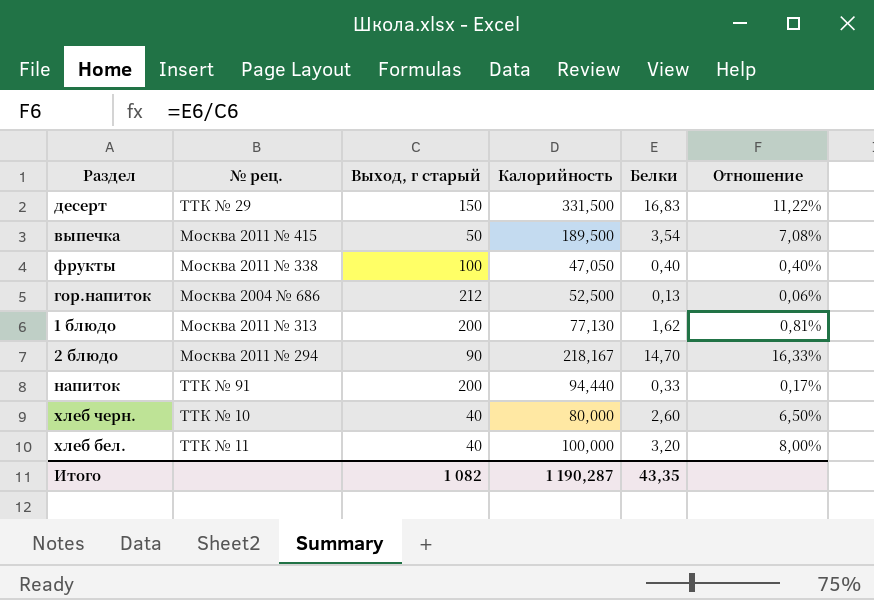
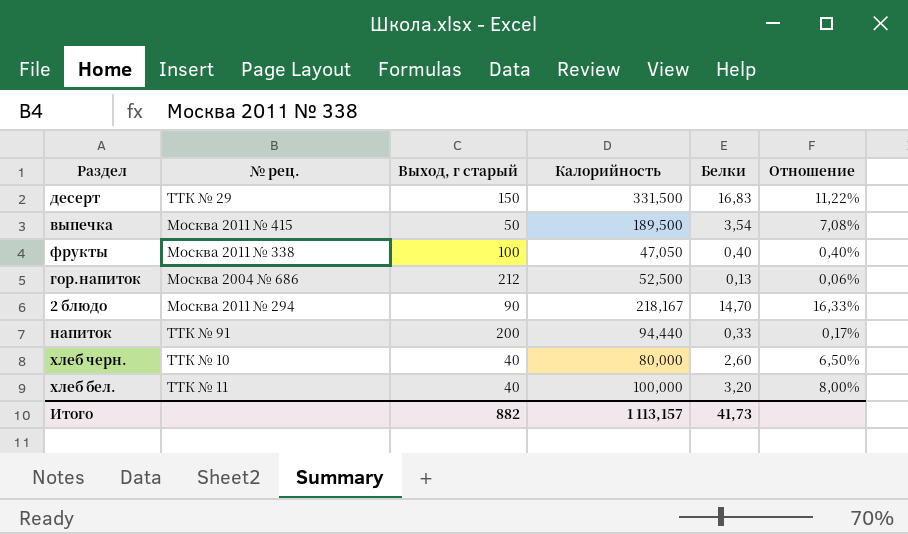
row 1 блюдо: Москва 2011 № 313 | 200 | 77,130 | 1,62 | 0,81% -> none
Итого | Выход, г старый: 1 082 -> 882
Итого | Калорийность: 1 190,287 -> 1 113,157
Итого | Белки: 43,35 -> 41,73

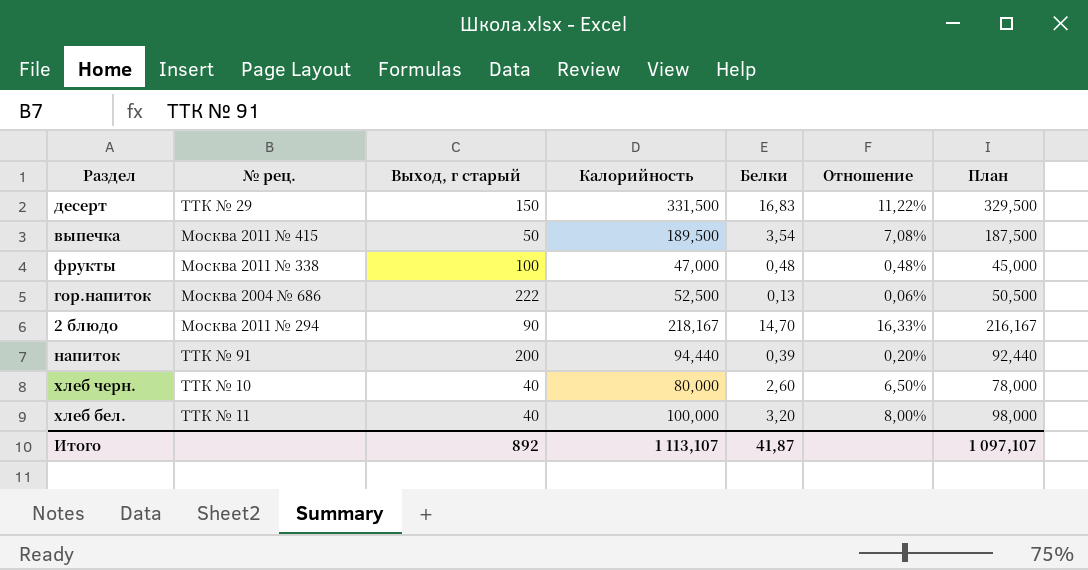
column План | formula: none -> [Калорийность] - 2
фрукты | Калорийность: 47,050 -> 47,000
фрукты | Белки: 0,40 -> 0,48
фрукты | Отношение: 0,40% -> 0,48%
гор.напиток | Выход, г старый: 212 -> 222
напиток | Белки: 0,33 -> 0,39
напиток | Отношение: 0,17% -> 0,20%
Итого | Выход, г старый: 882 -> 892
Итого | Калорийность: 1 113,157 -> 1 113,107
Итого | Белки: 41,73 -> 41,87

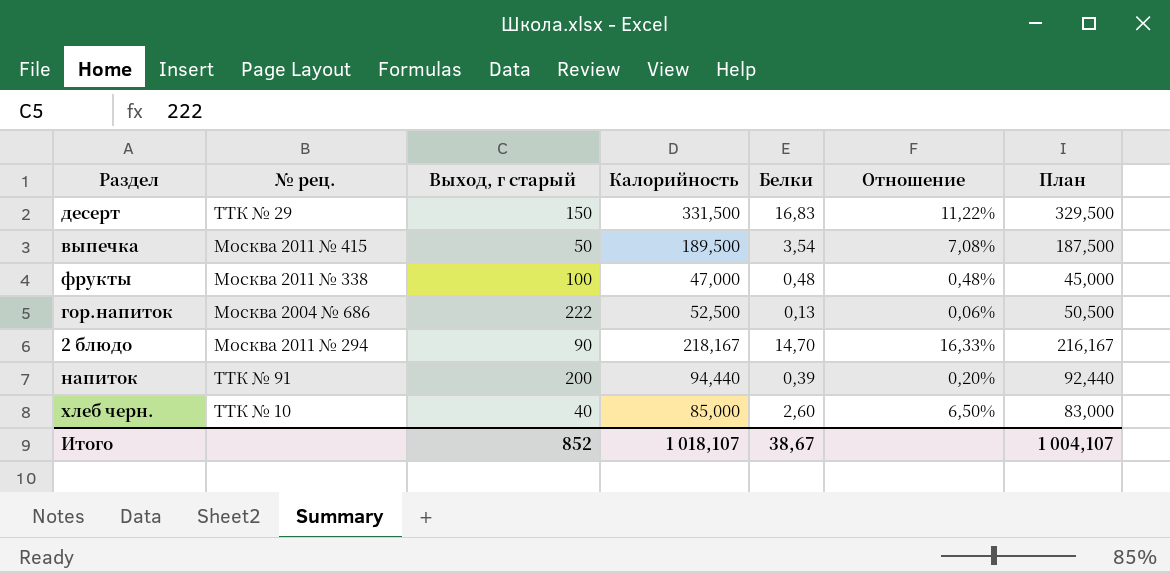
row хлеб бел.: ТТК № 11 | 40 | 100,000 | 3,20 | 8,00% | 98,000 -> none
хлеб черн. | Калорийность: 80,000 -> 85,000
хлеб черн. | План: 78,000 -> 83,000
Итого | Выход, г старый: 892 -> 852
Итого | Калорийность: 1 113,107 -> 1 018,107
Итого | Белки: 41,87 -> 38,67
Итого | План: 1 097,107 -> 1 004,107

